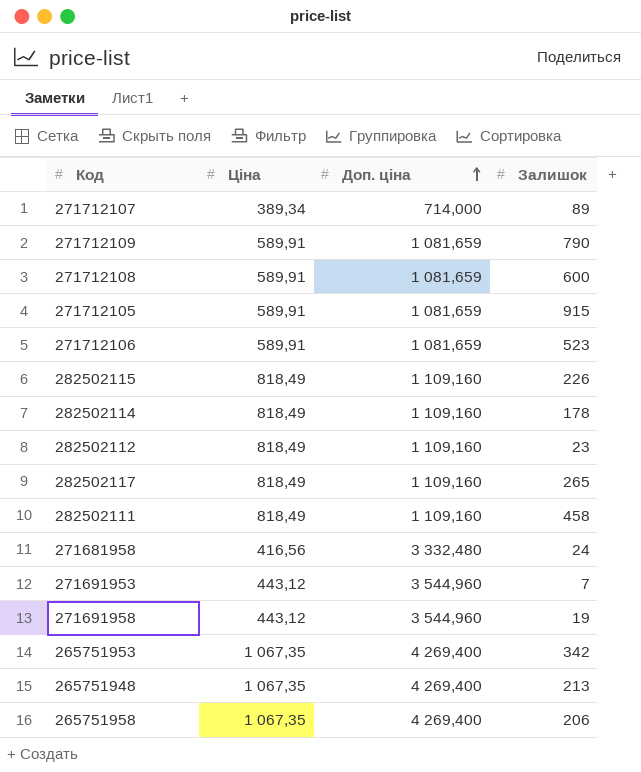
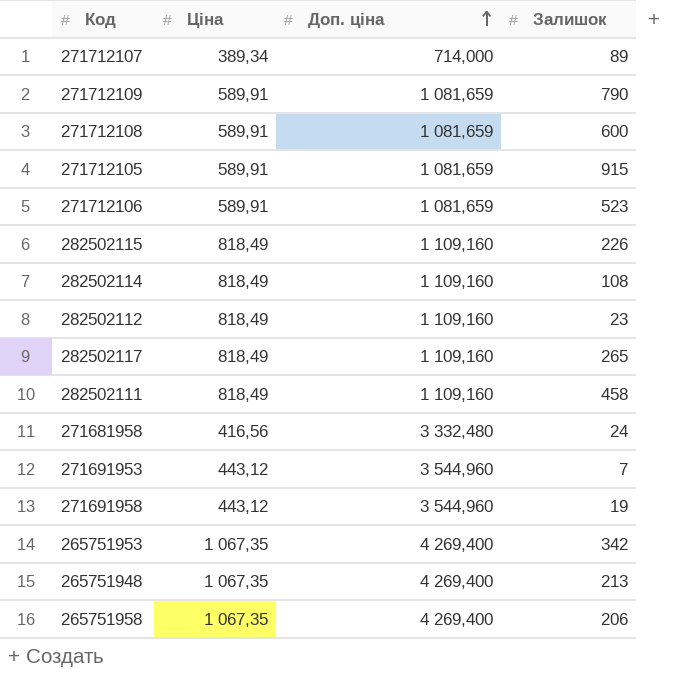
282502114 | Залишок: 178 -> 108

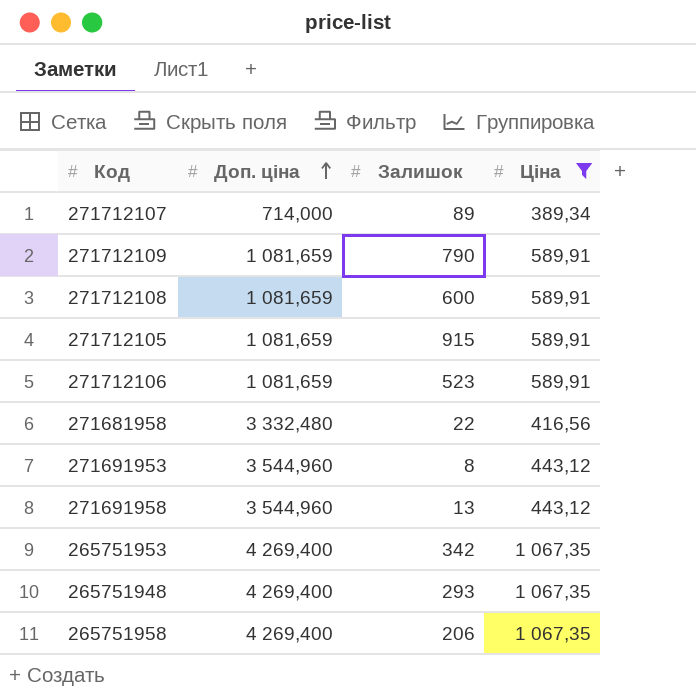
filter: none -> Ціна != 818,49
column Ціна | position: 2 -> 4
271681958 | Залишок: 24 -> 22
271691953 | Залишок: 7 -> 8
271691958 | Залишок: 19 -> 13
265751948 | Залишок: 213 -> 293

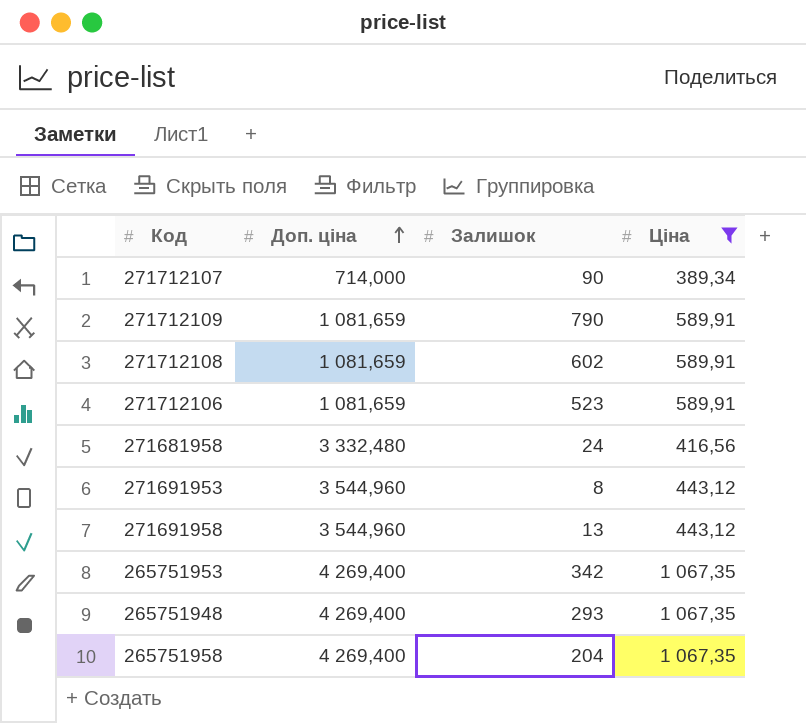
row 271712105: 1 081,659 | 915 | 589,91 -> none
271712107 | Залишок: 89 -> 90
271712108 | Залишок: 600 -> 602
271681958 | Залишок: 22 -> 24
265751958 | Залишок: 206 -> 204

